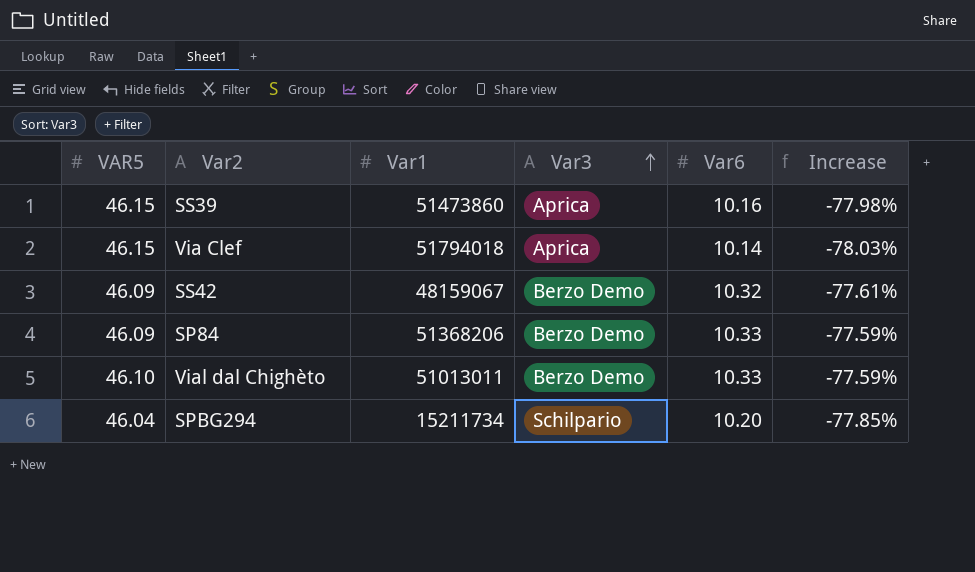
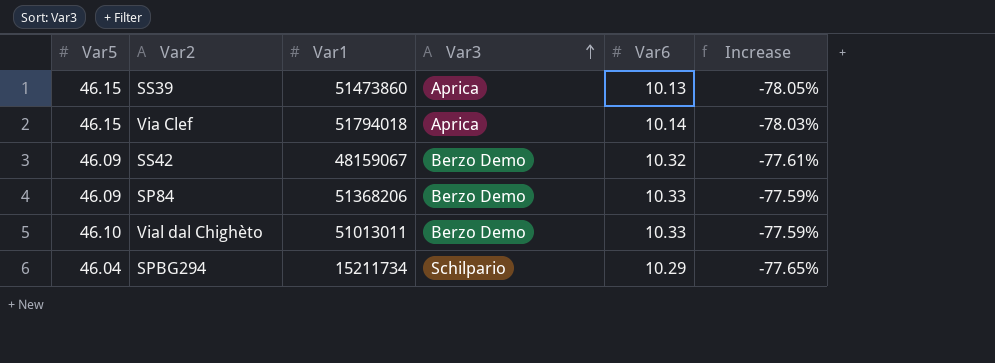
column name: VAR5 -> Var5
SS39 | Var6: 10.16 -> 10.13
SS39 | Increase: -77.98% -> -78.05%
SPBG294 | Var6: 10.20 -> 10.29
SPBG294 | Increase: -77.85% -> -77.65%

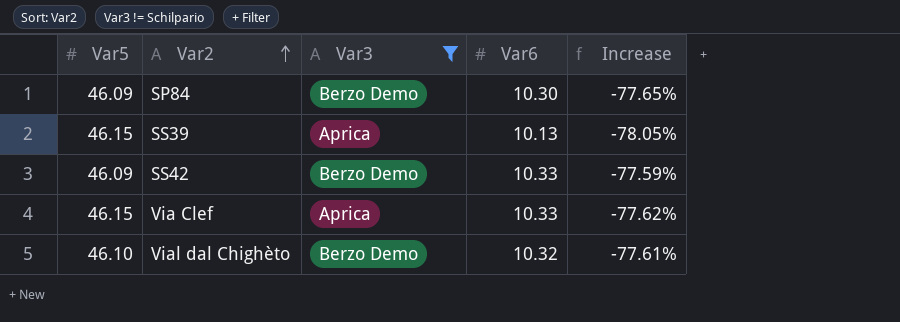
filter: none -> Var3 != Schilpario
row order: Var3 ascending -> Var2 ascending
column Var1 | position: 3 -> none
SP84 | Var6: 10.33 -> 10.30
SP84 | Increase: -77.59% -> -77.65%
SS42 | Var6: 10.32 -> 10.33
SS42 | Increase: -77.61% -> -77.59%
Via Clef | Var6: 10.14 -> 10.33
Via Clef | Increase: -78.03% -> -77.62%
Vial dal Chighèto | Var6: 10.33 -> 10.32
Vial dal Chighèto | Increase: -77.59% -> -77.61%

